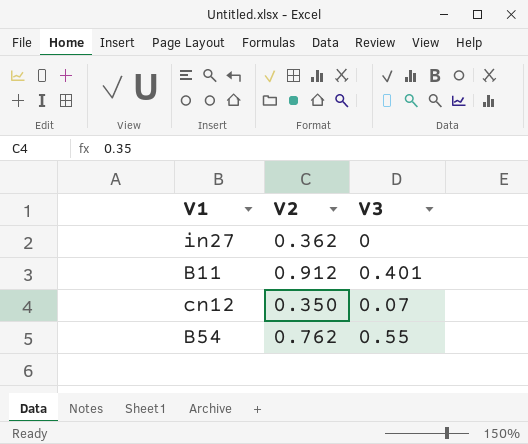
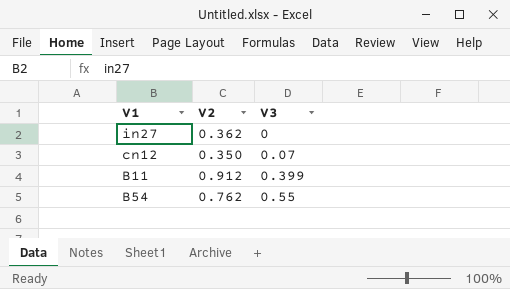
row order: none -> V3 ascending
B11 | V3: 0.401 -> 0.399

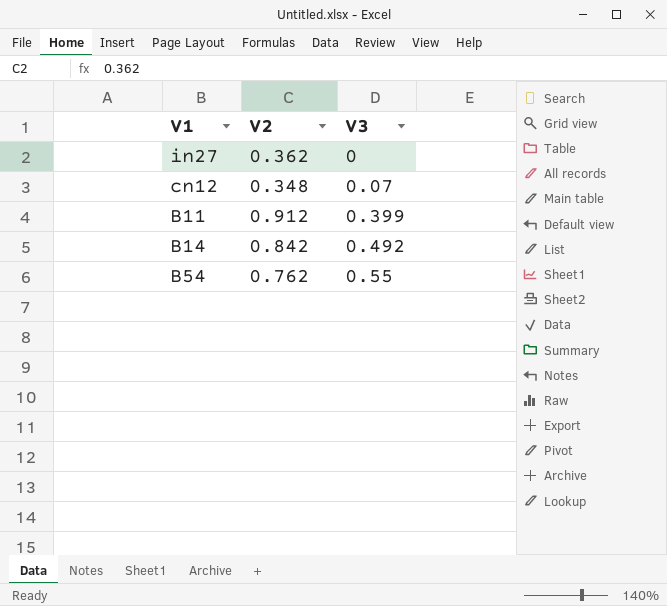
cn12 | V2: 0.350 -> 0.348
row B14: none -> 0.842 | 0.492

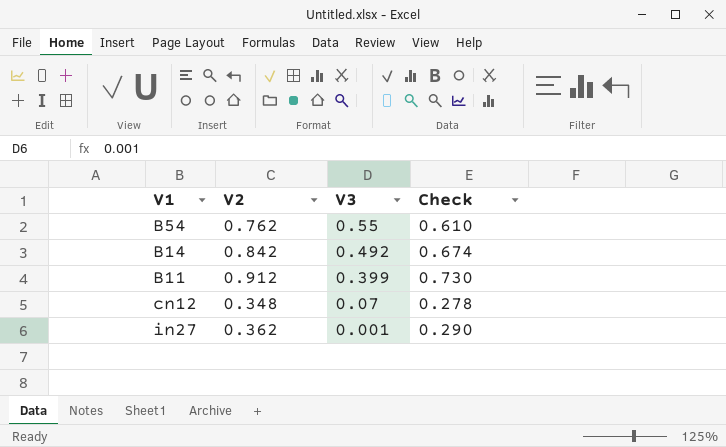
row order: V3 ascending -> V3 descending
column Check | formula: none -> [V2] * 0.8
in27 | V3: 0 -> 0.001

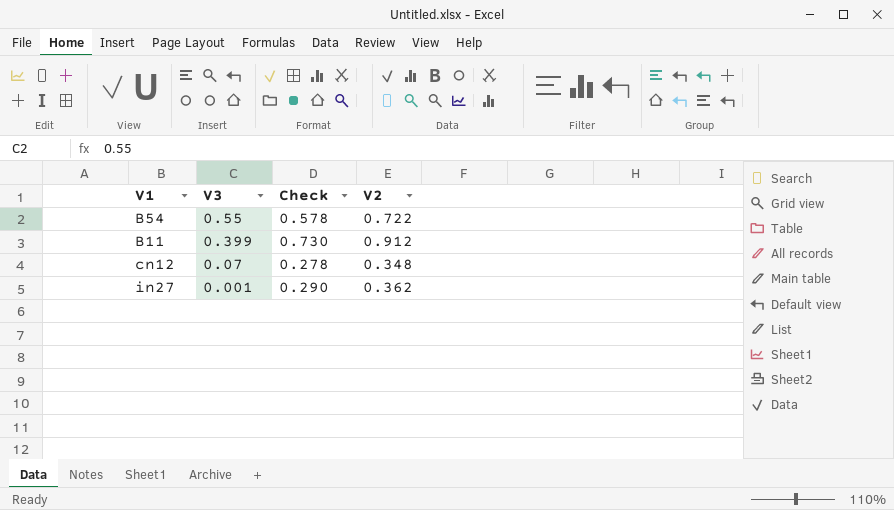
column V2 | position: 2 -> 4
row B14: 0.842 | 0.492 | 0.674 -> none
B54 | Check: 0.610 -> 0.578
B54 | V2: 0.762 -> 0.722

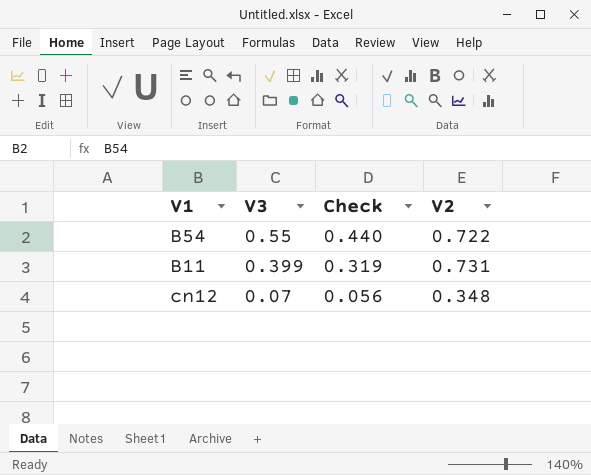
column Check | formula: [V2] * 0.8 -> [V3] * 0.8
row in27: 0.001 | 0.290 | 0.362 -> none
B11 | V2: 0.912 -> 0.731

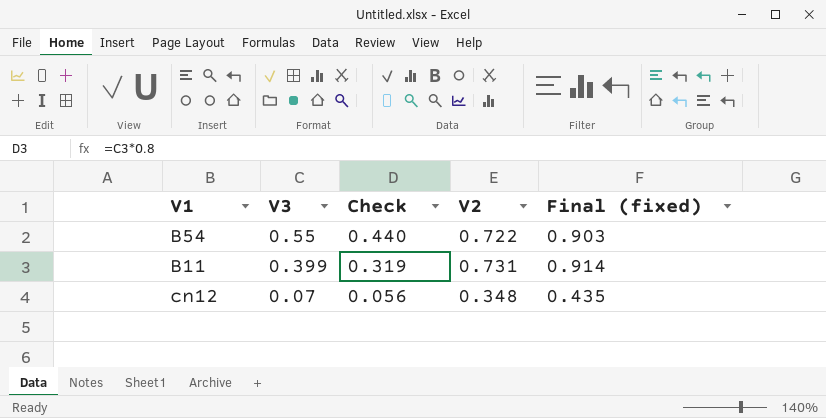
column Final (fixed) | formula: none -> [V2] * 1.25

